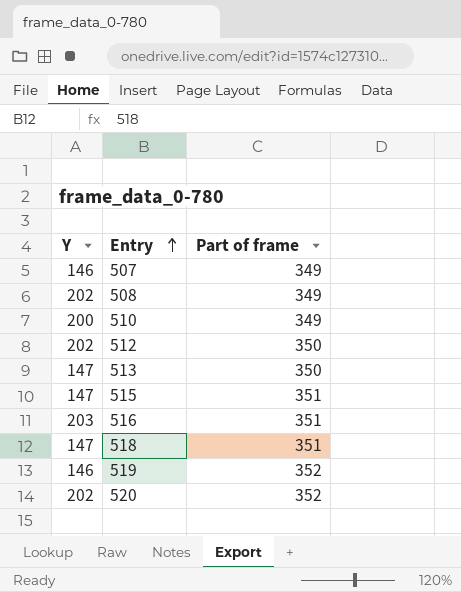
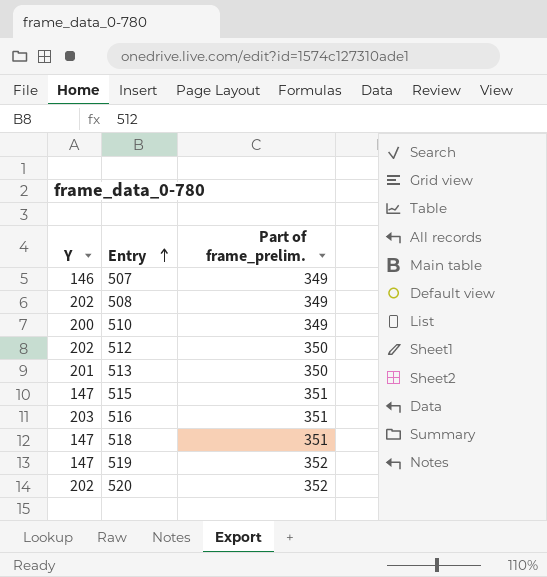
column name: Part of frame -> Part of frame_prelim.
513 | Y: 147 -> 201
519 | Y: 146 -> 147

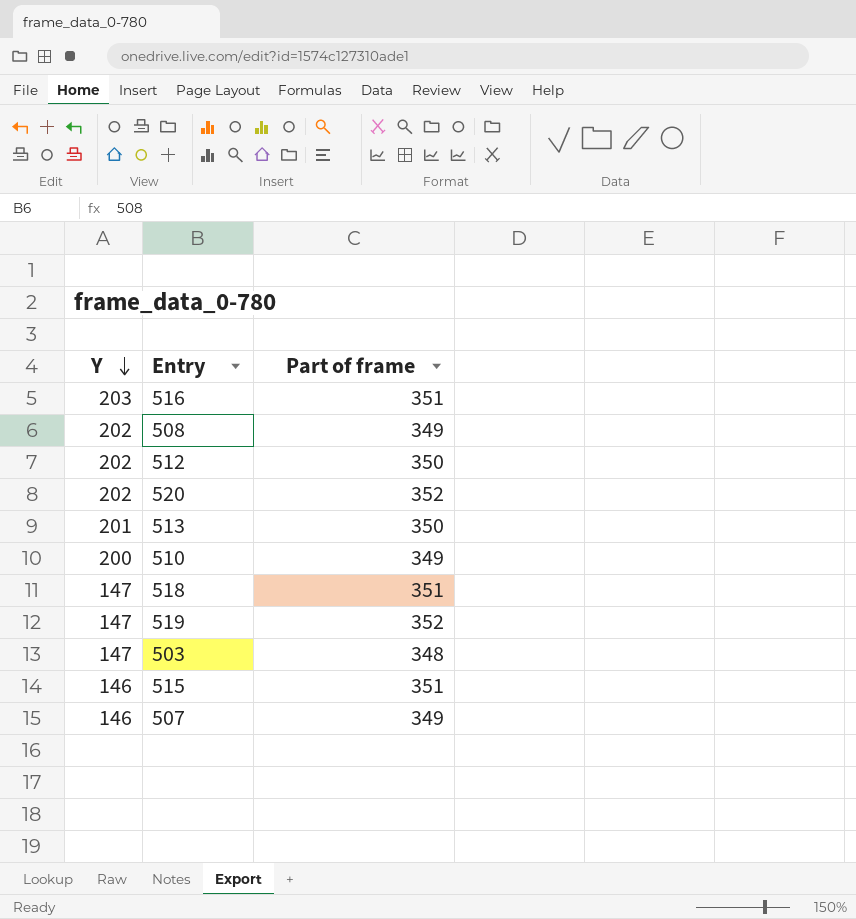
row order: Entry ascending -> Y descending
column name: Part of frame_prelim. -> Part of frame
row 503: none -> 147 | 348
515 | Y: 147 -> 146

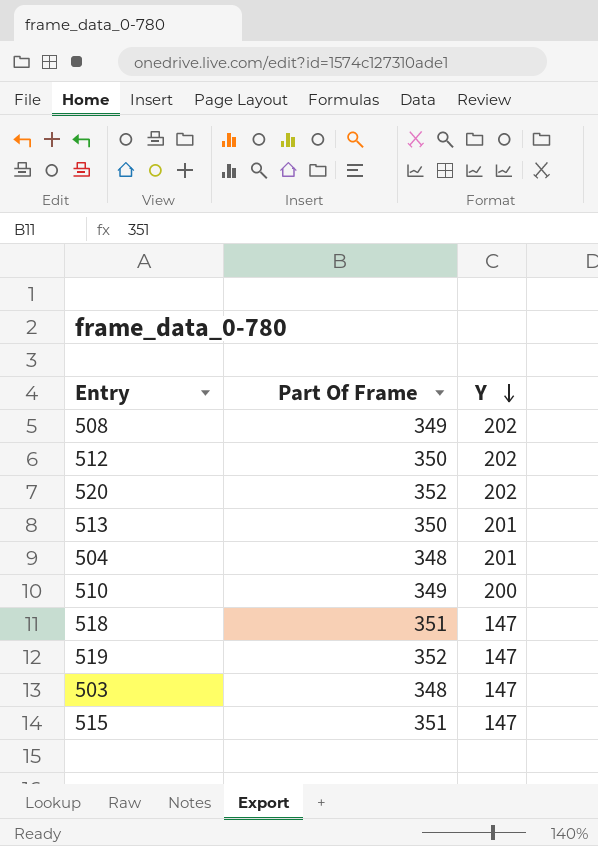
column name: Part of frame -> Part Of Frame
column Y | position: 1 -> 3
row 516: 203 | 351 -> none
row 507: 146 | 349 -> none
row 504: none -> 348 | 201
515 | Y: 146 -> 147

